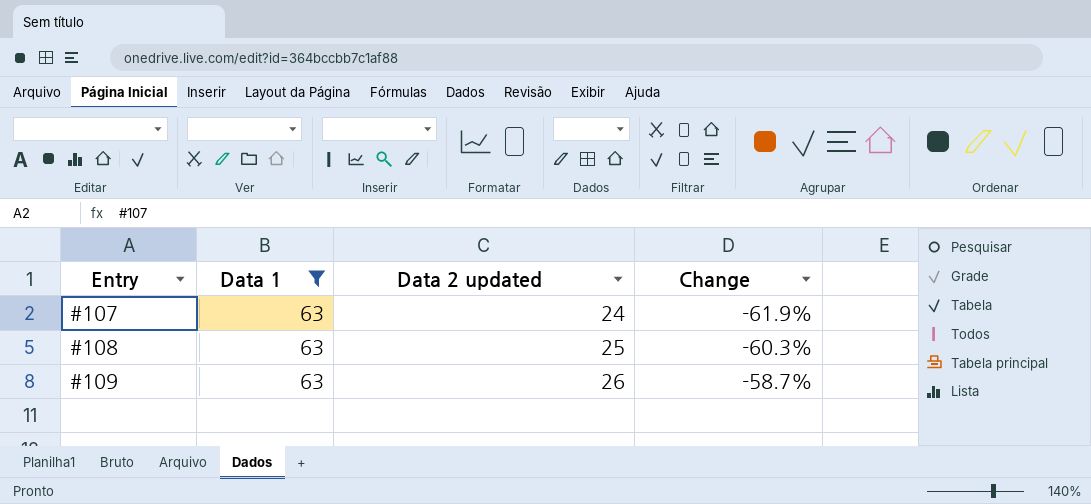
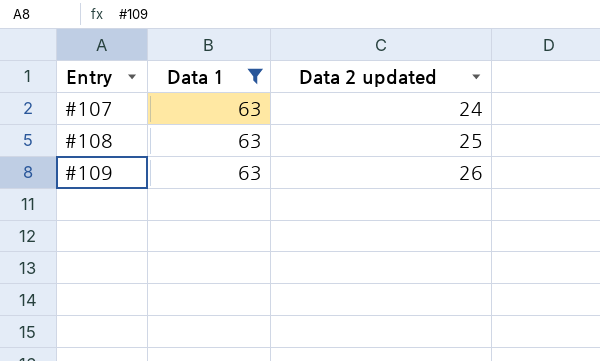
column Change | formula: ([Data 2 updated] - [Data 1]) / [Data 1] -> none

